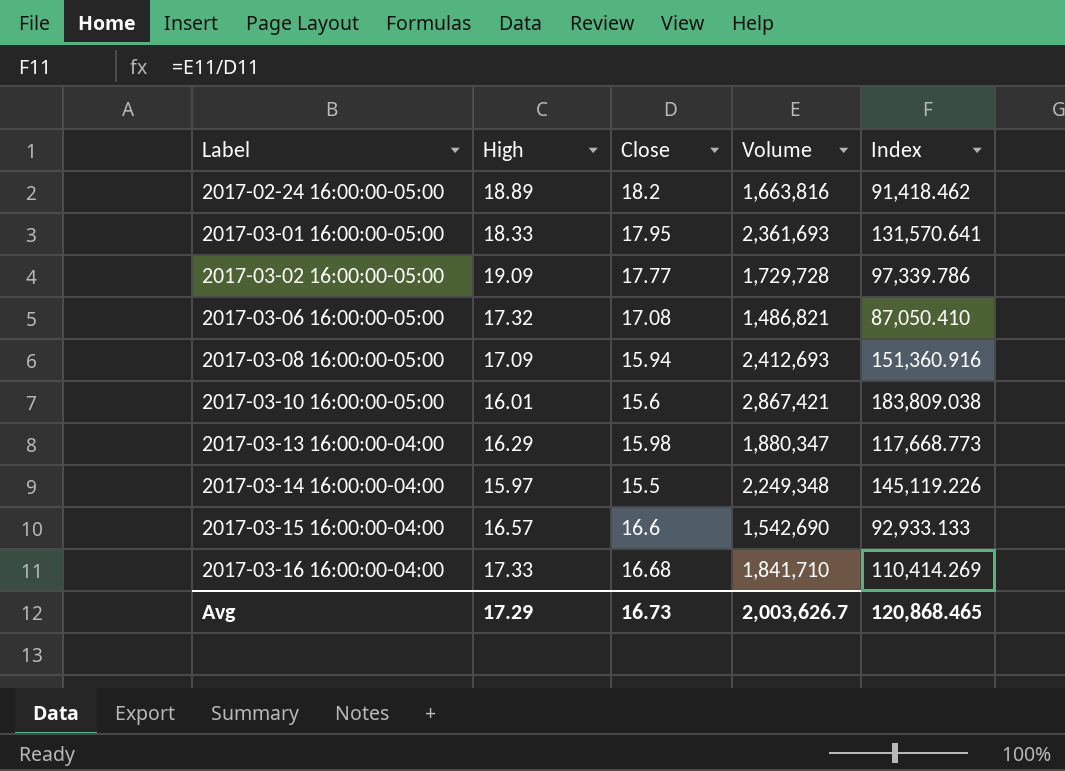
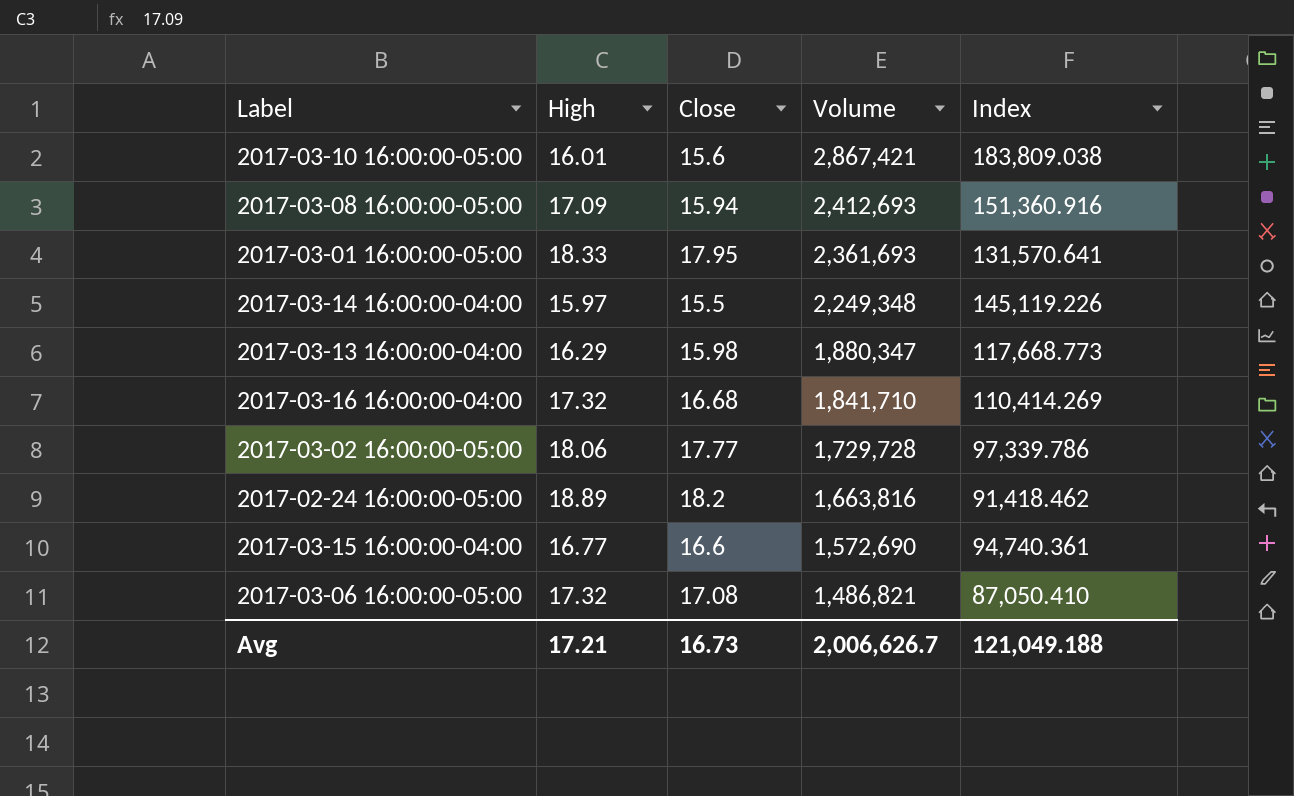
row order: Label ascending -> Volume descending
2017-03-16 16:00:00-04:00 | High: 17.33 -> 17.32
2017-03-02 16:00:00-05:00 | High: 19.09 -> 18.06
2017-03-15 16:00:00-04:00 | High: 16.57 -> 16.77
2017-03-15 16:00:00-04:00 | Volume: 1,542,690 -> 1,572,690
2017-03-15 16:00:00-04:00 | Index: 92,933.133 -> 94,740.361
Avg | High: 17.29 -> 17.21
Avg | Volume: 2,003,626.7 -> 2,006,626.7
Avg | Index: 120,868.465 -> 121,049.188

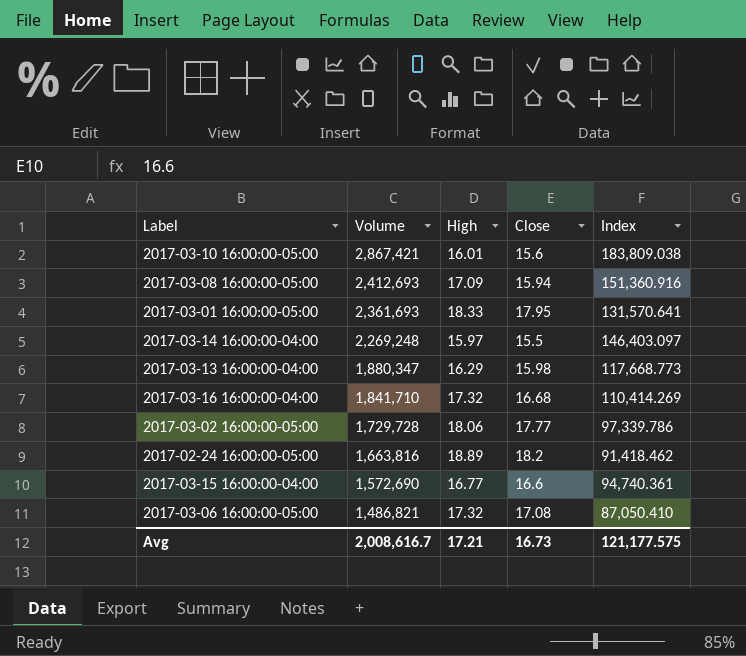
column Volume | position: 4 -> 2
2017-03-14 16:00:00-04:00 | Volume: 2,249,348 -> 2,269,248
2017-03-14 16:00:00-04:00 | Index: 145,119.226 -> 146,403.097
Avg | Volume: 2,006,626.7 -> 2,008,616.7
Avg | Index: 121,049.188 -> 121,177.575

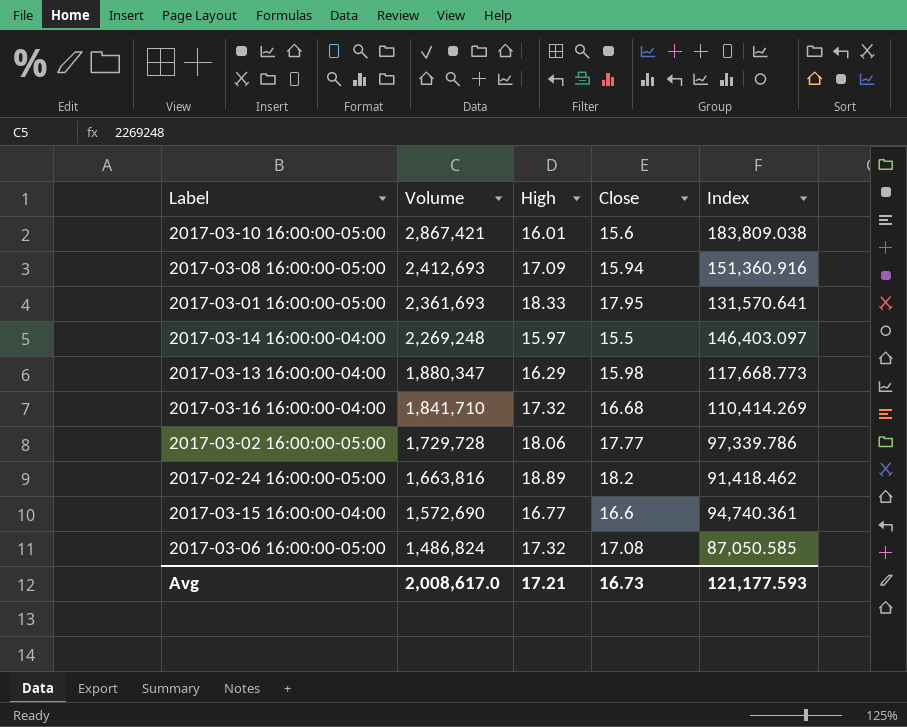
2017-03-06 16:00:00-05:00 | Volume: 1,486,821 -> 1,486,824
2017-03-06 16:00:00-05:00 | Index: 87,050.410 -> 87,050.585
Avg | Volume: 2,008,616.7 -> 2,008,617.0
Avg | Index: 121,177.575 -> 121,177.593

